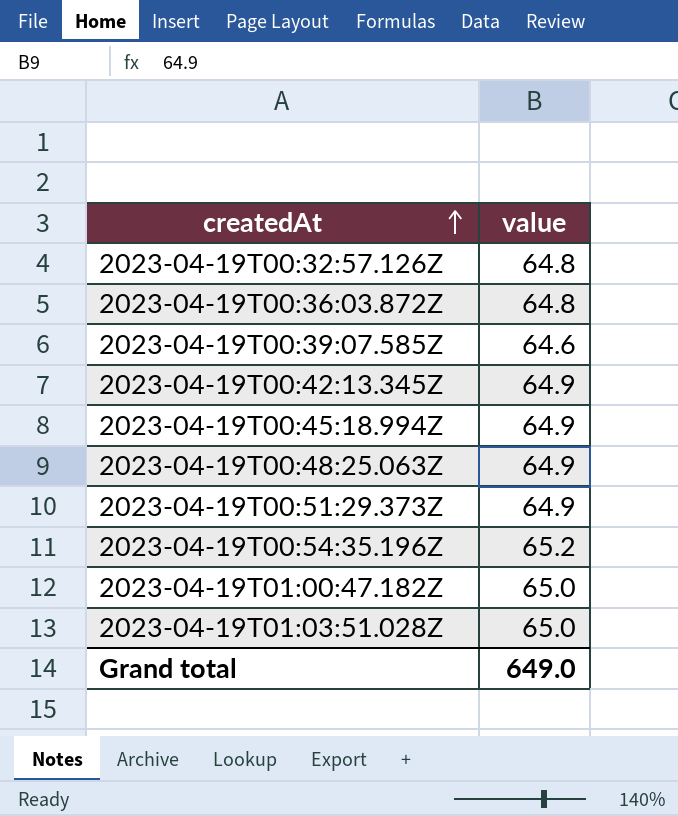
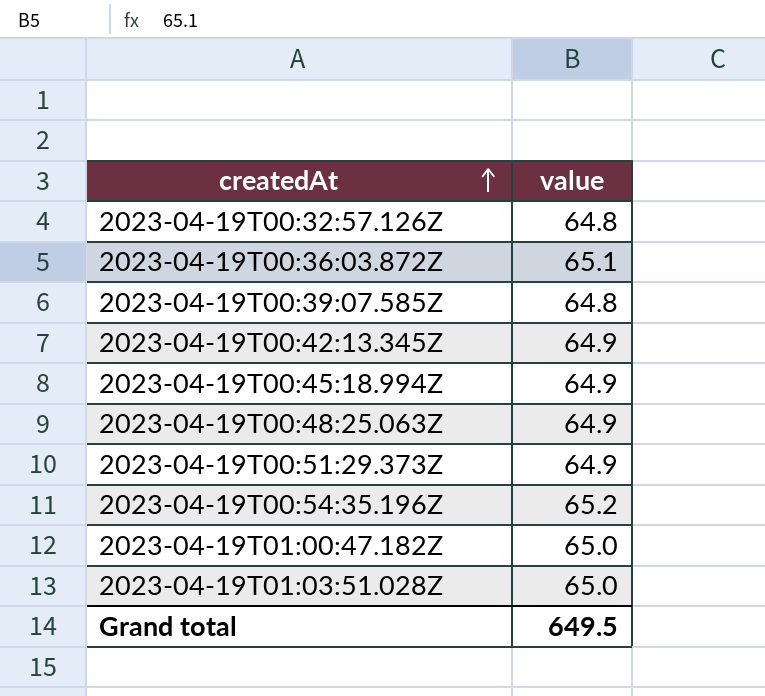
2023-04-19T00:36:03.872Z | value: 64.8 -> 65.1
2023-04-19T00:39:07.585Z | value: 64.6 -> 64.8
Grand total | value: 649.0 -> 649.5

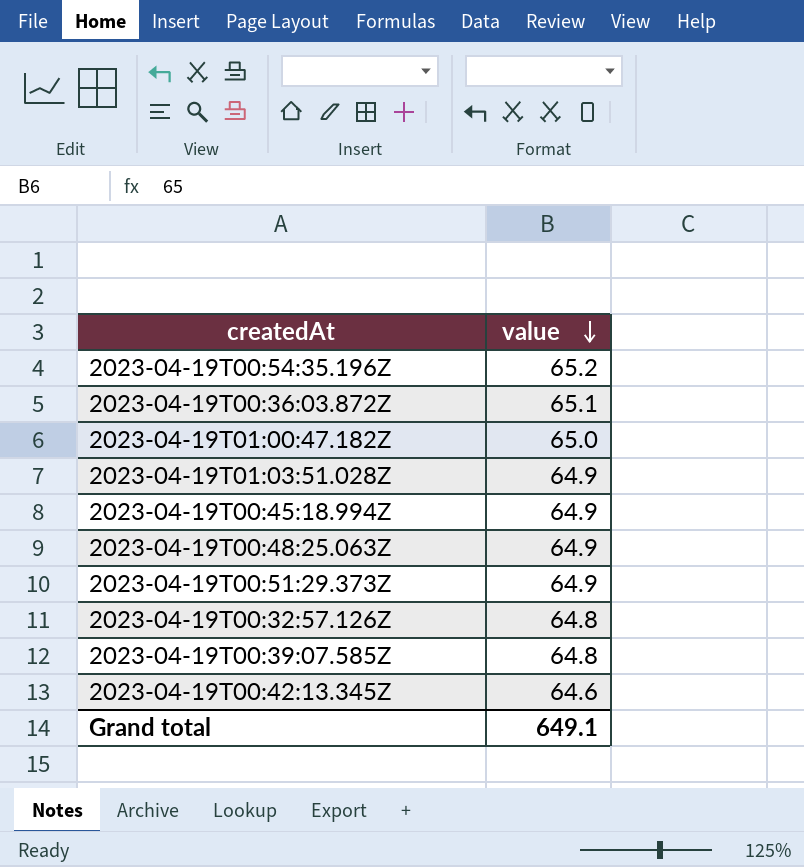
row order: createdAt ascending -> value descending
2023-04-19T01:03:51.028Z | value: 65.0 -> 64.9
2023-04-19T00:42:13.345Z | value: 64.9 -> 64.6
Grand total | value: 649.5 -> 649.1

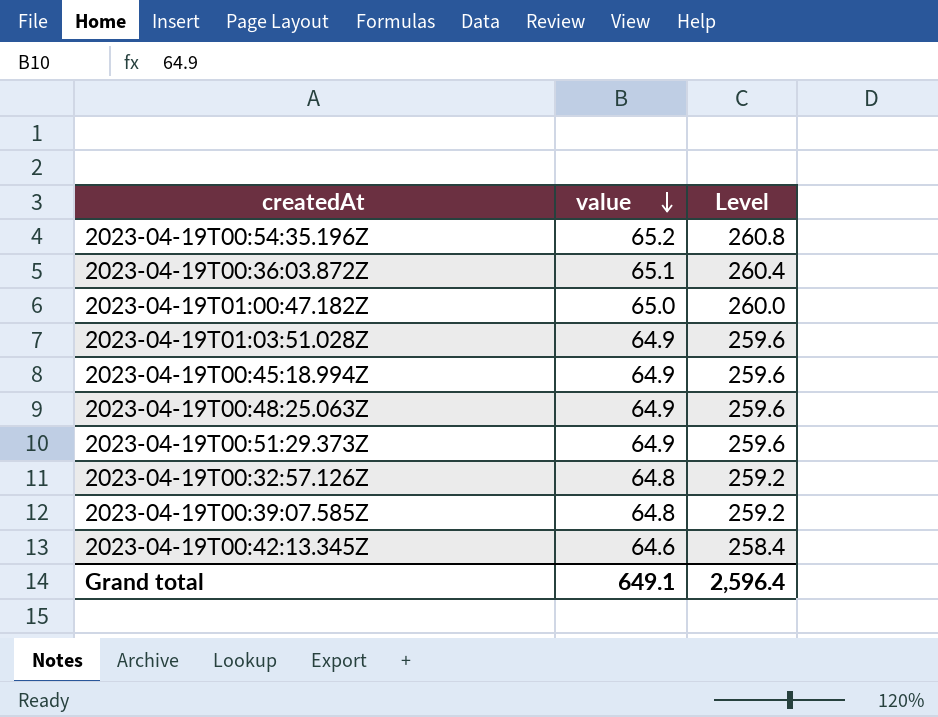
column Level | formula: none -> [value] * 4

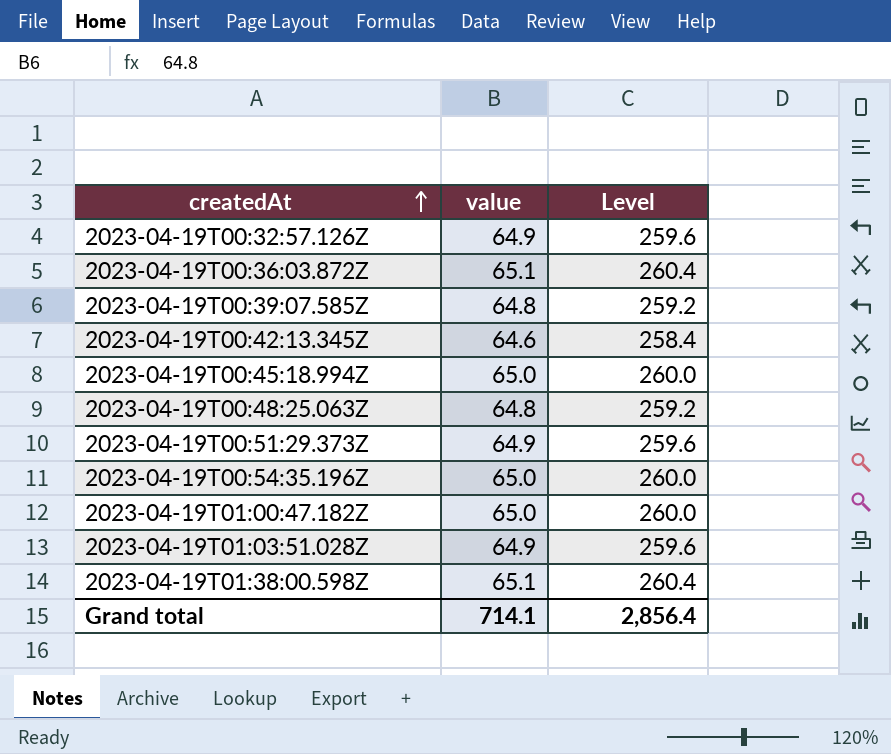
row order: value descending -> createdAt ascending
2023-04-19T00:32:57.126Z | value: 64.8 -> 64.9
2023-04-19T00:32:57.126Z | Level: 259.2 -> 259.6
2023-04-19T00:45:18.994Z | value: 64.9 -> 65.0
2023-04-19T00:45:18.994Z | Level: 259.6 -> 260.0
2023-04-19T00:48:25.063Z | value: 64.9 -> 64.8
2023-04-19T00:48:25.063Z | Level: 259.6 -> 259.2
2023-04-19T00:54:35.196Z | value: 65.2 -> 65.0
2023-04-19T00:54:35.196Z | Level: 260.8 -> 260.0
row 2023-04-19T01:38:00.598Z: none -> 65.1 | 260.4
Grand total | value: 649.1 -> 714.1
Grand total | Level: 2,596.4 -> 2,856.4

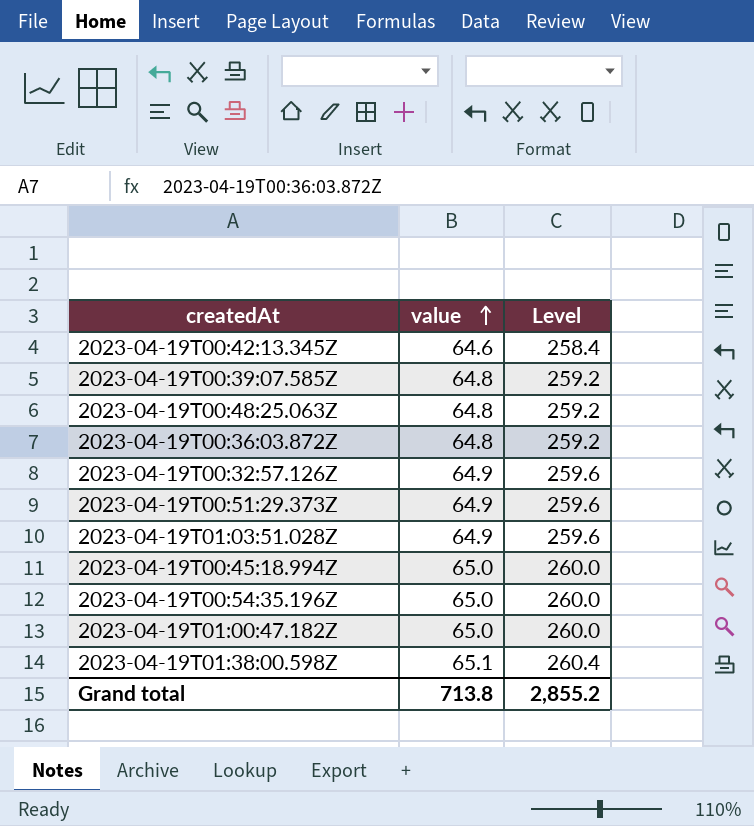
row order: createdAt ascending -> value ascending
2023-04-19T00:36:03.872Z | value: 65.1 -> 64.8
2023-04-19T00:36:03.872Z | Level: 260.4 -> 259.2
Grand total | value: 714.1 -> 713.8
Grand total | Level: 2,856.4 -> 2,855.2

